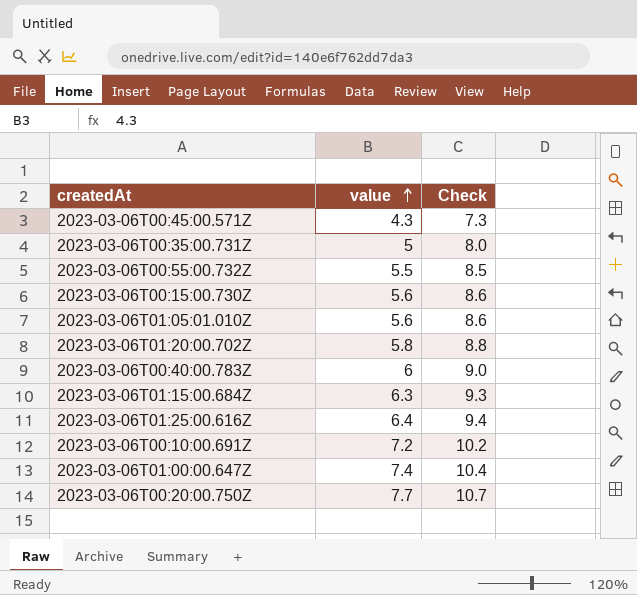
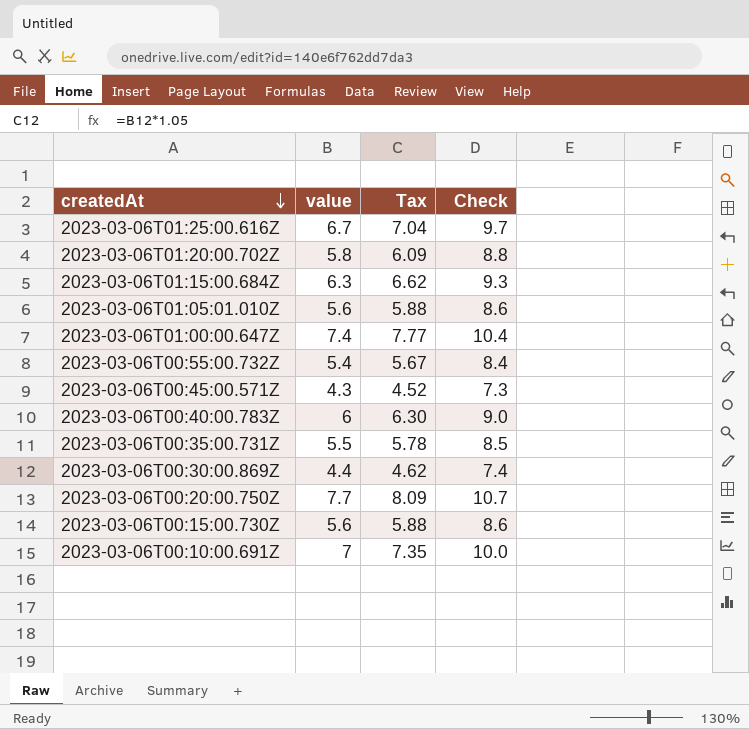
row order: value ascending -> createdAt descending
column Tax | formula: none -> [value] * 1.05
2023-03-06T01:25:00.616Z | value: 6.4 -> 6.7
2023-03-06T01:25:00.616Z | Check: 9.4 -> 9.7
2023-03-06T00:55:00.732Z | value: 5.5 -> 5.4
2023-03-06T00:55:00.732Z | Check: 8.5 -> 8.4
2023-03-06T00:35:00.731Z | value: 5 -> 5.5
2023-03-06T00:35:00.731Z | Check: 8.0 -> 8.5
row 2023-03-06T00:30:00.869Z: none -> 4.4 | 4.62 | 7.4
2023-03-06T00:10:00.691Z | value: 7.2 -> 7
2023-03-06T00:10:00.691Z | Check: 10.2 -> 10.0

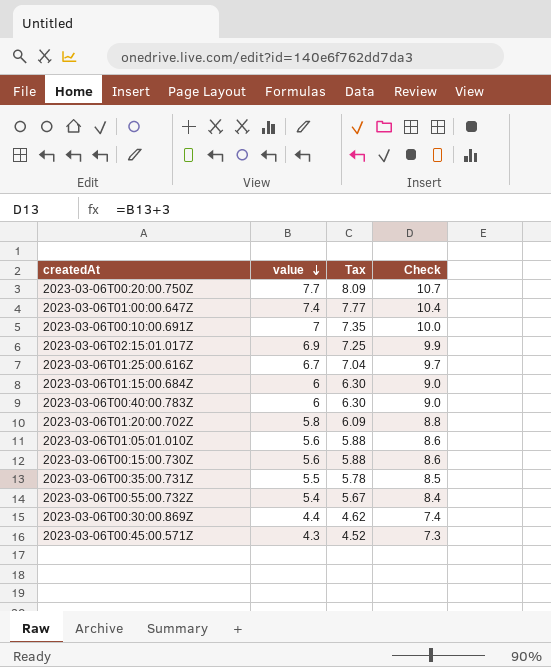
row order: createdAt descending -> value descending
row 2023-03-06T02:15:01.017Z: none -> 6.9 | 7.25 | 9.9
2023-03-06T01:15:00.684Z | value: 6.3 -> 6
2023-03-06T01:15:00.684Z | Tax: 6.62 -> 6.30
2023-03-06T01:15:00.684Z | Check: 9.3 -> 9.0

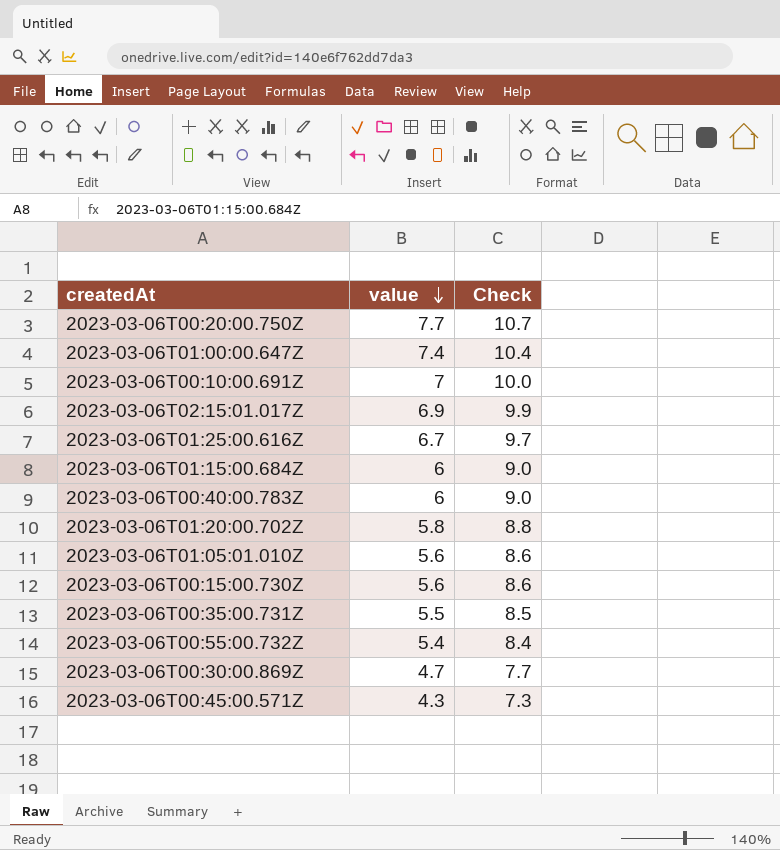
column Tax | formula: [value] * 1.05 -> none
2023-03-06T00:30:00.869Z | value: 4.4 -> 4.7
2023-03-06T00:30:00.869Z | Check: 7.4 -> 7.7

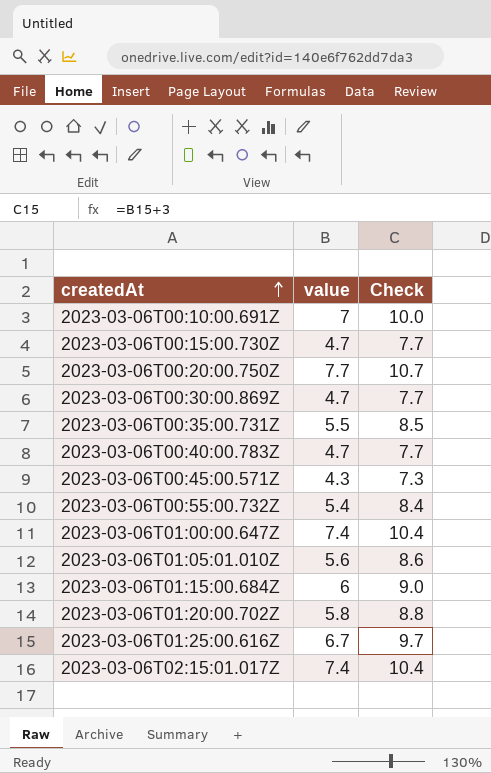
row order: value descending -> createdAt ascending
2023-03-06T00:15:00.730Z | value: 5.6 -> 4.7
2023-03-06T00:15:00.730Z | Check: 8.6 -> 7.7
2023-03-06T00:40:00.783Z | value: 6 -> 4.7
2023-03-06T00:40:00.783Z | Check: 9.0 -> 7.7
2023-03-06T02:15:01.017Z | value: 6.9 -> 7.4
2023-03-06T02:15:01.017Z | Check: 9.9 -> 10.4

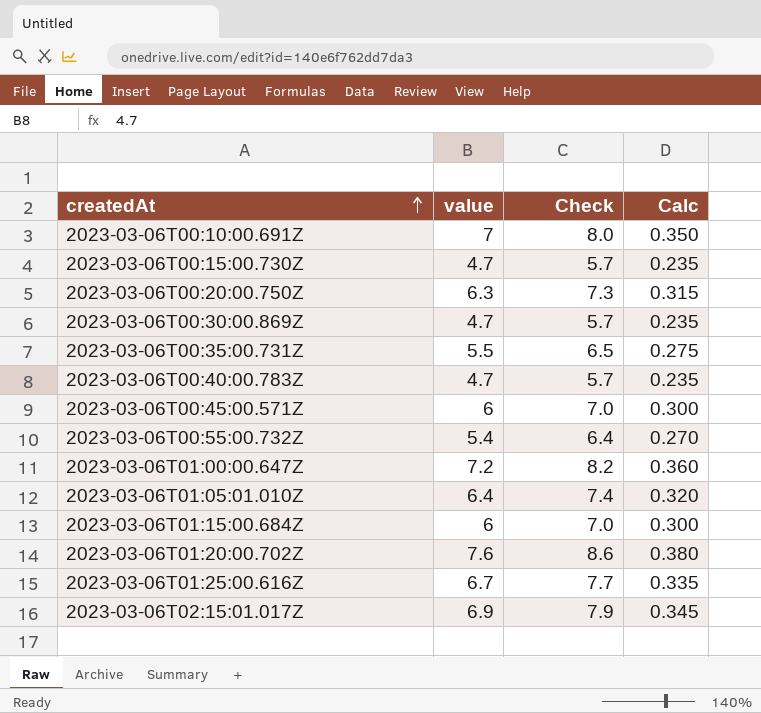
column Check | formula: [value] + 3 -> [value] + 1
column Calc | formula: none -> [value] * 0.05
2023-03-06T00:20:00.750Z | value: 7.7 -> 6.3
2023-03-06T00:45:00.571Z | value: 4.3 -> 6
2023-03-06T01:00:00.647Z | value: 7.4 -> 7.2
2023-03-06T01:05:01.010Z | value: 5.6 -> 6.4
2023-03-06T01:20:00.702Z | value: 5.8 -> 7.6
2023-03-06T02:15:01.017Z | value: 7.4 -> 6.9

